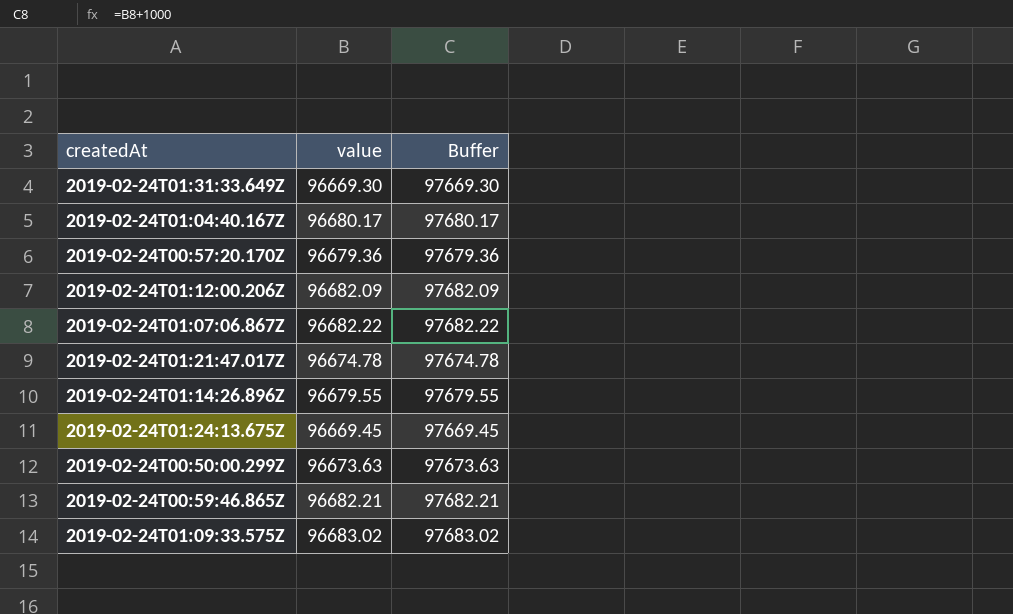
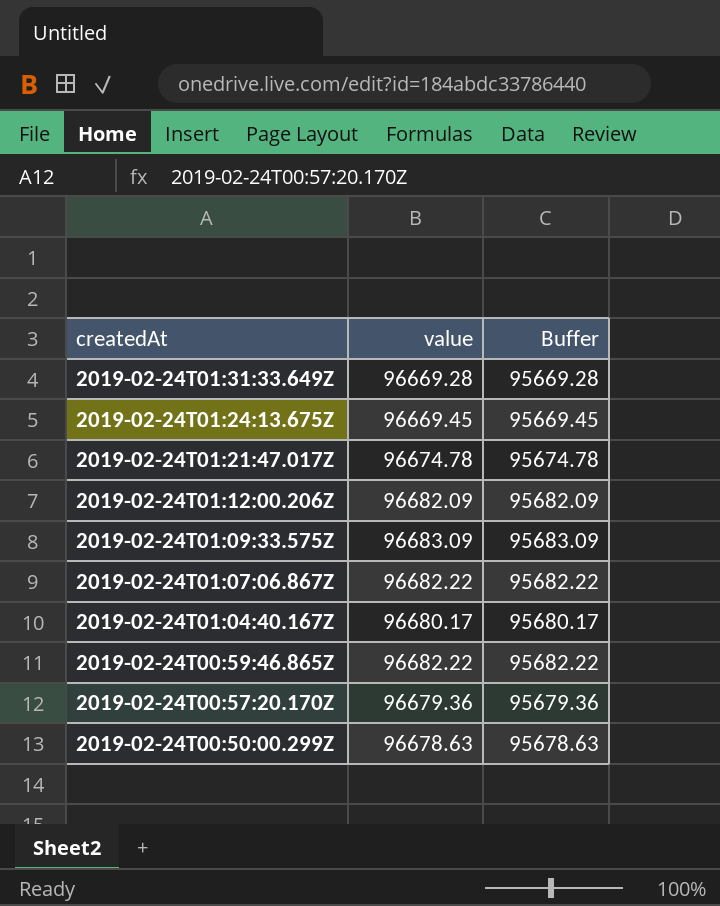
row order: none -> createdAt descending
column Buffer | formula: [value] + 1000 -> [value] - 1000
row 2019-02-24T01:14:26.896Z: 96679.55 | 97679.55 -> none
2019-02-24T01:31:33.649Z | value: 96669.30 -> 96669.28
2019-02-24T01:09:33.575Z | value: 96683.02 -> 96683.09
2019-02-24T00:59:46.865Z | value: 96682.21 -> 96682.22
2019-02-24T00:50:00.299Z | value: 96673.63 -> 96678.63

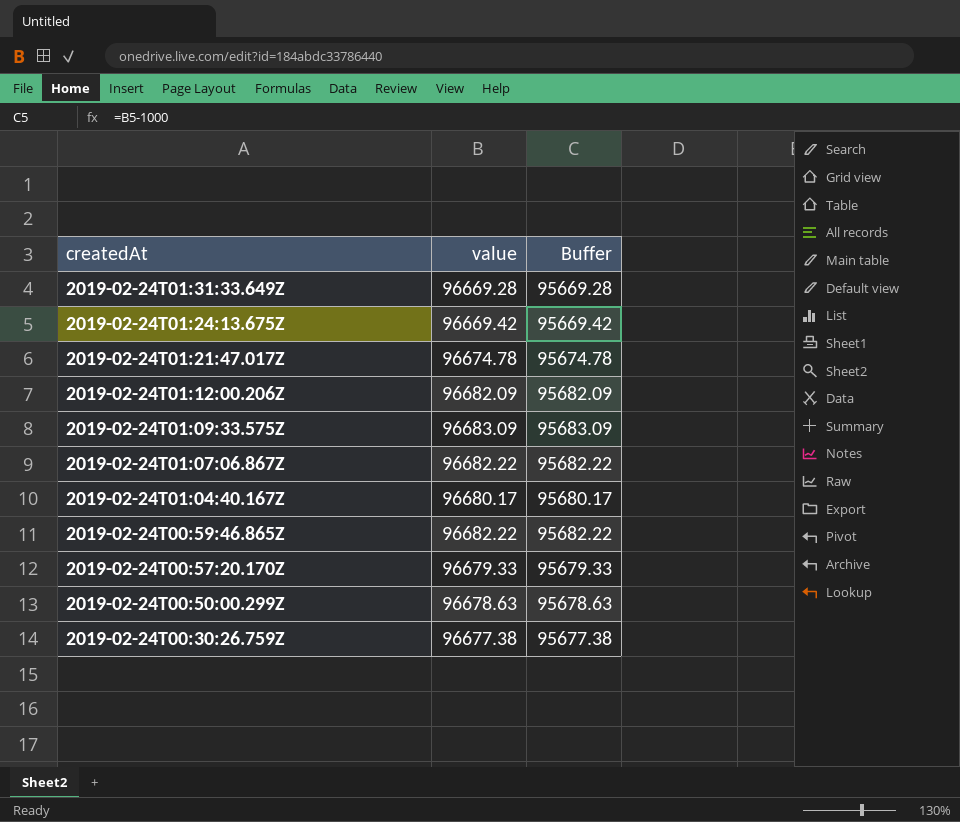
2019-02-24T01:24:13.675Z | value: 96669.45 -> 96669.42
2019-02-24T01:24:13.675Z | Buffer: 95669.45 -> 95669.42
2019-02-24T00:57:20.170Z | value: 96679.36 -> 96679.33
2019-02-24T00:57:20.170Z | Buffer: 95679.36 -> 95679.33
row 2019-02-24T00:30:26.759Z: none -> 96677.38 | 95677.38

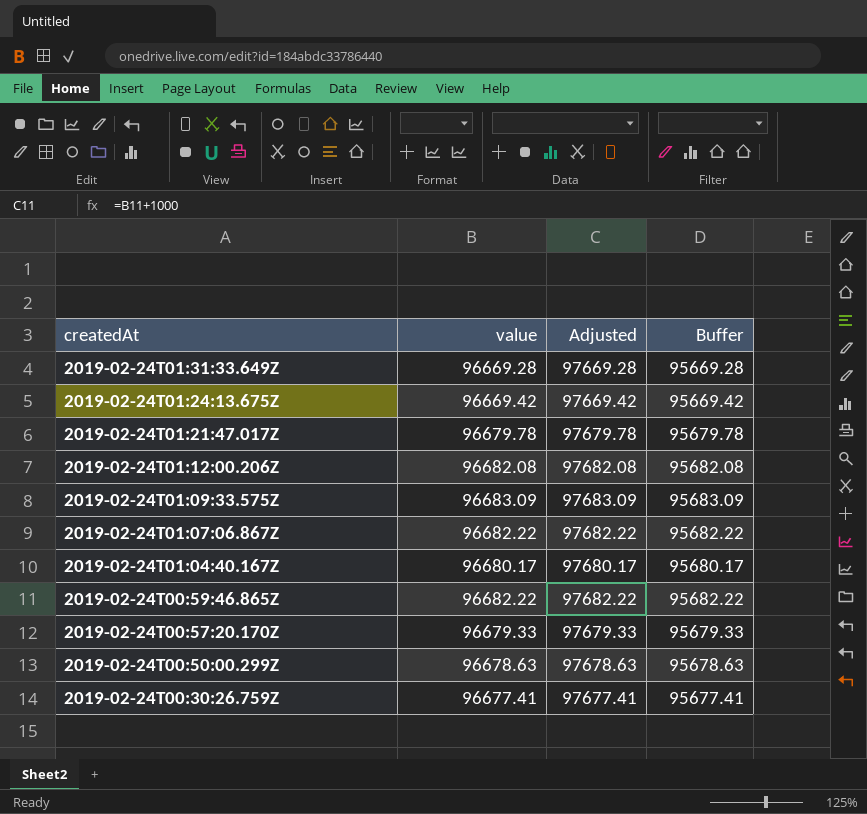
column Adjusted | formula: none -> [value] + 1000
2019-02-24T01:21:47.017Z | value: 96674.78 -> 96679.78
2019-02-24T01:21:47.017Z | Buffer: 95674.78 -> 95679.78
2019-02-24T01:12:00.206Z | value: 96682.09 -> 96682.08
2019-02-24T01:12:00.206Z | Buffer: 95682.09 -> 95682.08
2019-02-24T00:30:26.759Z | value: 96677.38 -> 96677.41
2019-02-24T00:30:26.759Z | Buffer: 95677.38 -> 95677.41

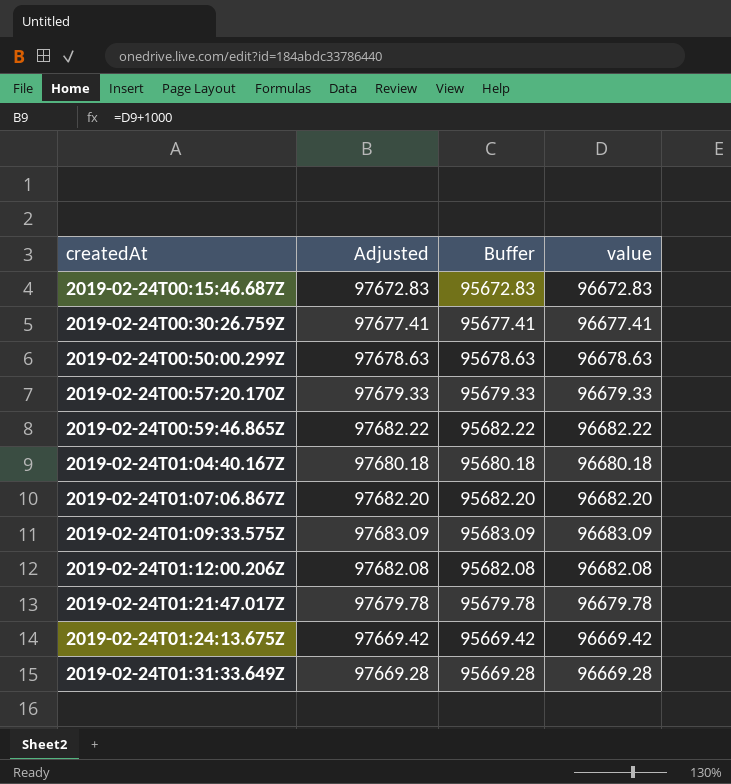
row order: createdAt descending -> createdAt ascending
column value | position: 2 -> 4
row 2019-02-24T00:15:46.687Z: none -> 97672.83 | 95672.83 | 96672.83
2019-02-24T01:04:40.167Z | Adjusted: 97680.17 -> 97680.18
2019-02-24T01:04:40.167Z | Buffer: 95680.17 -> 95680.18
2019-02-24T01:04:40.167Z | value: 96680.17 -> 96680.18
2019-02-24T01:07:06.867Z | Adjusted: 97682.22 -> 97682.20
2019-02-24T01:07:06.867Z | Buffer: 95682.22 -> 95682.20
2019-02-24T01:07:06.867Z | value: 96682.22 -> 96682.20

